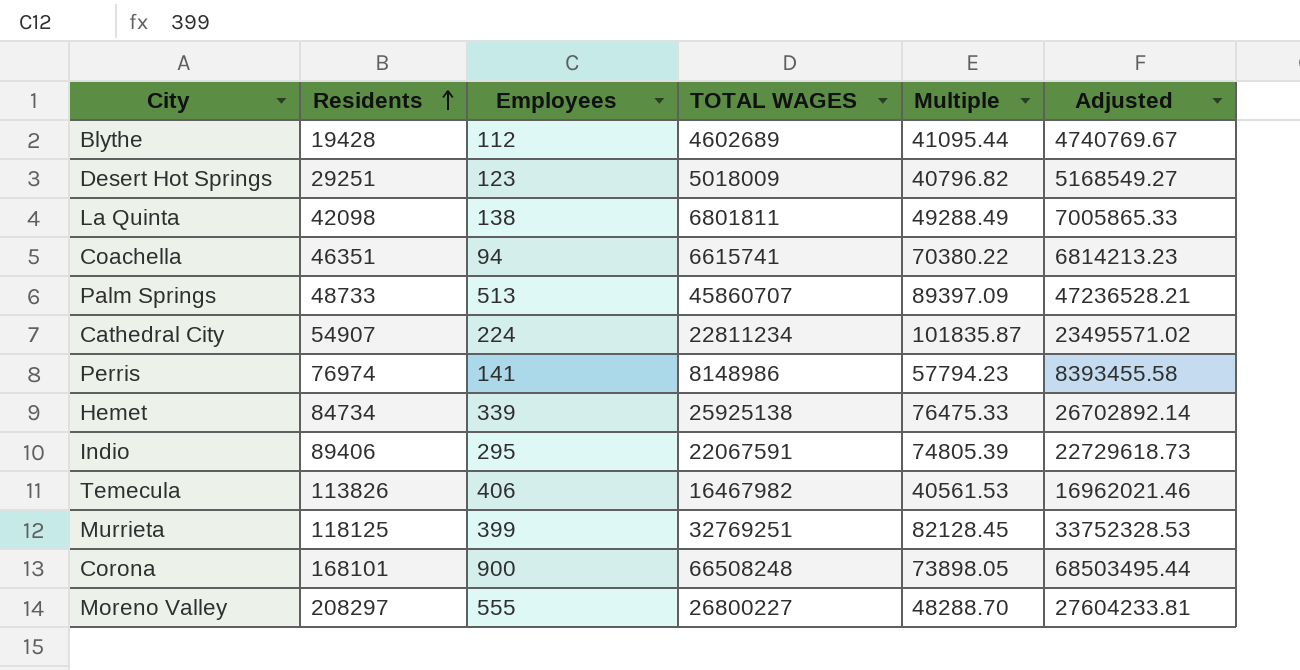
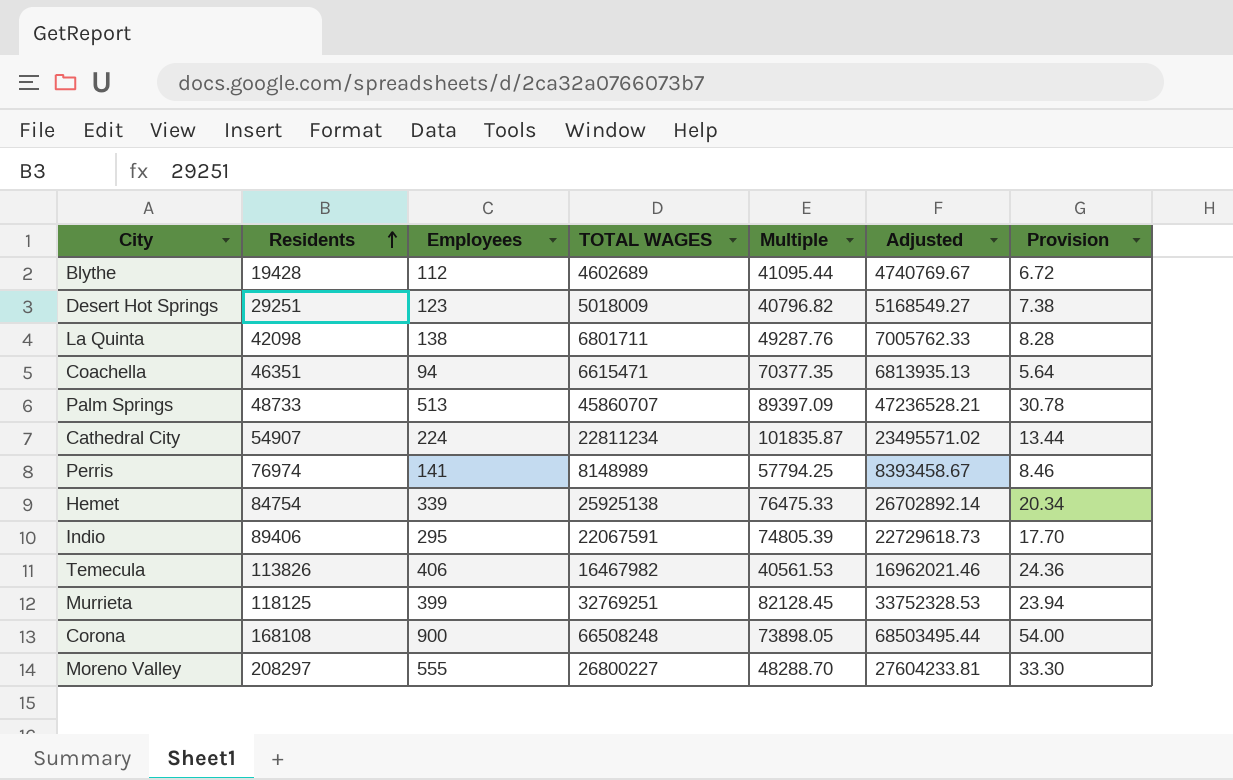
column Provision | formula: none -> [Employees] * 0.06
La Quinta | TOTAL WAGES: 6801811 -> 6801711
La Quinta | Multiple: 49288.49 -> 49287.76
La Quinta | Adjusted: 7005865.33 -> 7005762.33
Coachella | TOTAL WAGES: 6615741 -> 6615471
Coachella | Multiple: 70380.22 -> 70377.35
Coachella | Adjusted: 6814213.23 -> 6813935.13
Perris | TOTAL WAGES: 8148986 -> 8148989
Perris | Multiple: 57794.23 -> 57794.25
Perris | Adjusted: 8393455.58 -> 8393458.67
Hemet | Residents: 84734 -> 84754
Corona | Residents: 168101 -> 168108

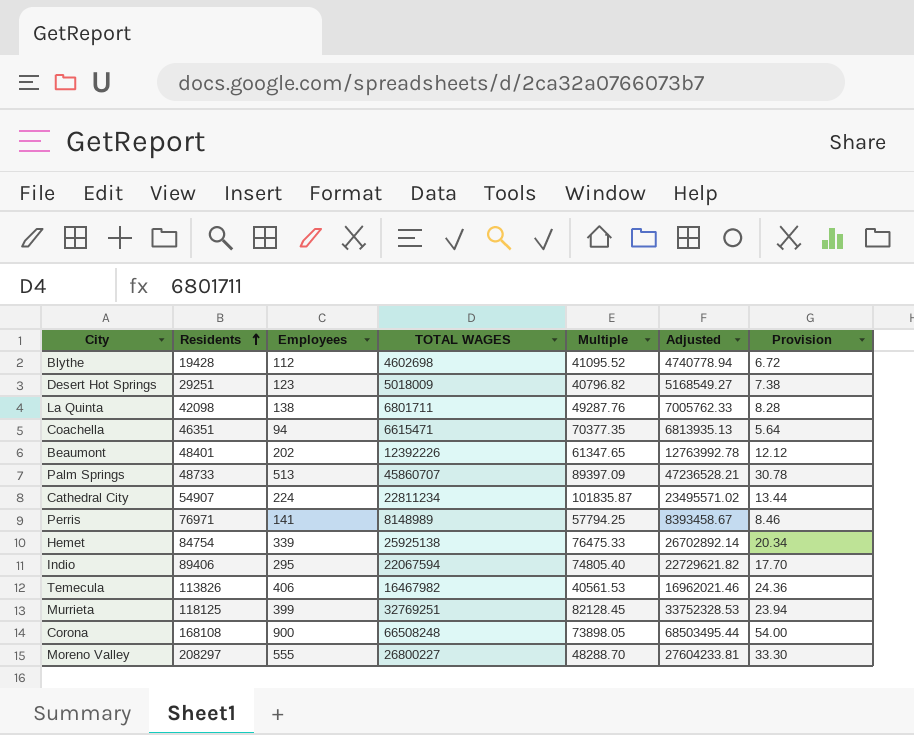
Blythe | TOTAL WAGES: 4602689 -> 4602698
Blythe | Multiple: 41095.44 -> 41095.52
Blythe | Adjusted: 4740769.67 -> 4740778.94
row Beaumont: none -> 48401 | 202 | 12392226 | 61347.65 | 12763992.78 | 12.12
Perris | Residents: 76974 -> 76971
Indio | TOTAL WAGES: 22067591 -> 22067594
Indio | Multiple: 74805.39 -> 74805.40
Indio | Adjusted: 22729618.73 -> 22729621.82

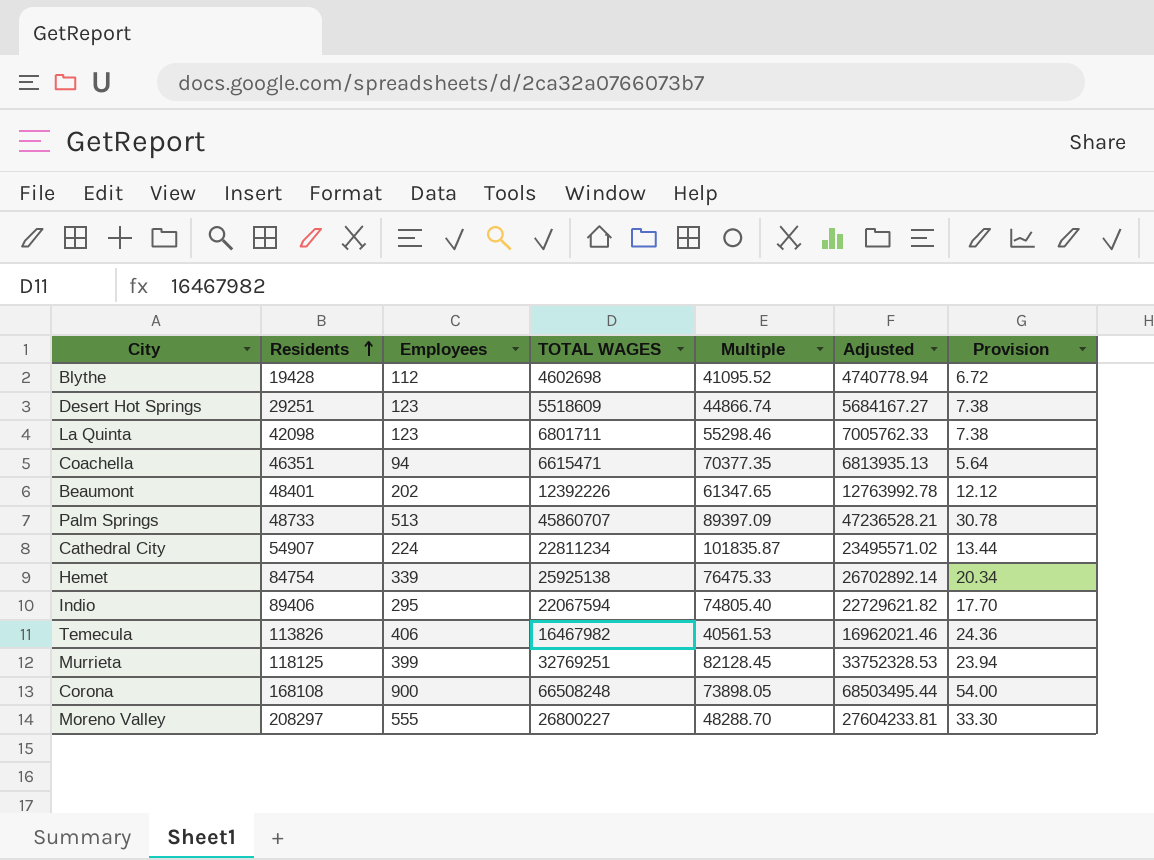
row Perris: 76971 | 141 | 8148989 | 57794.25 | 8393458.67 | 8.46 -> none
Desert Hot Springs | TOTAL WAGES: 5018009 -> 5518609
Desert Hot Springs | Multiple: 40796.82 -> 44866.74
Desert Hot Springs | Adjusted: 5168549.27 -> 5684167.27
La Quinta | Employees: 138 -> 123
La Quinta | Multiple: 49287.76 -> 55298.46
La Quinta | Provision: 8.28 -> 7.38

